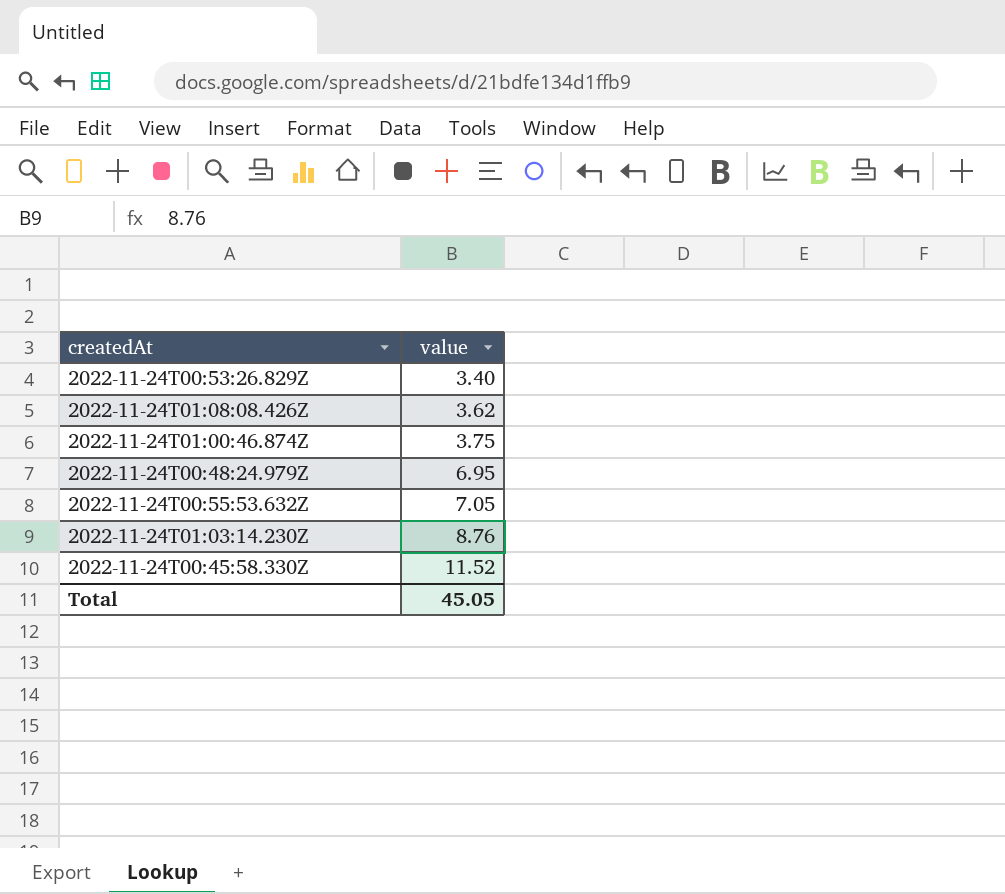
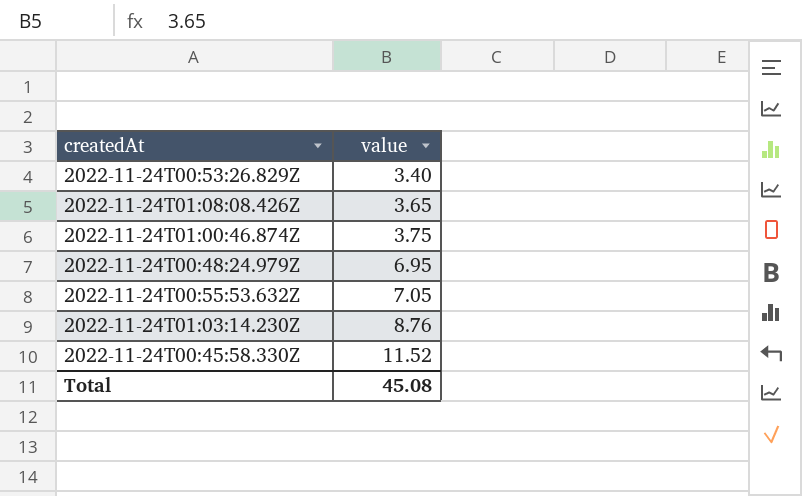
2022-11-24T01:08:08.426Z | value: 3.62 -> 3.65
Total | value: 45.05 -> 45.08

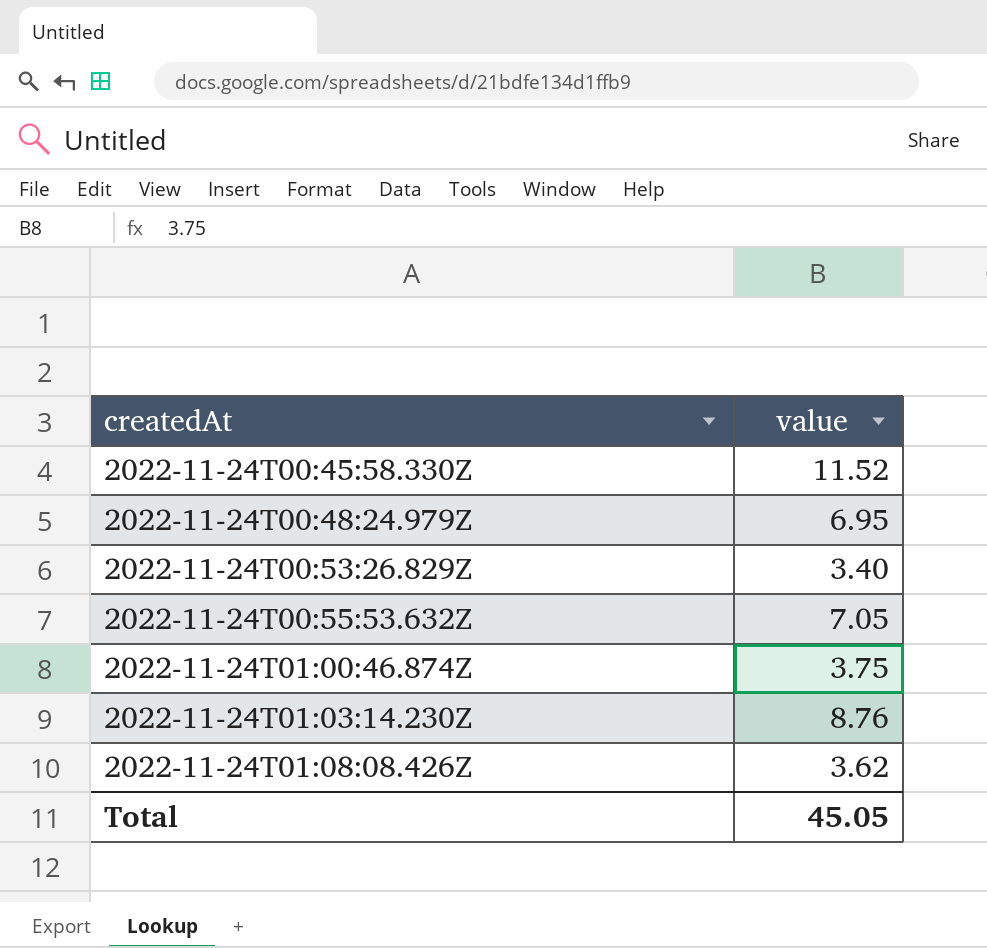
row order: value ascending -> createdAt ascending
2022-11-24T01:08:08.426Z | value: 3.65 -> 3.62
Total | value: 45.08 -> 45.05

